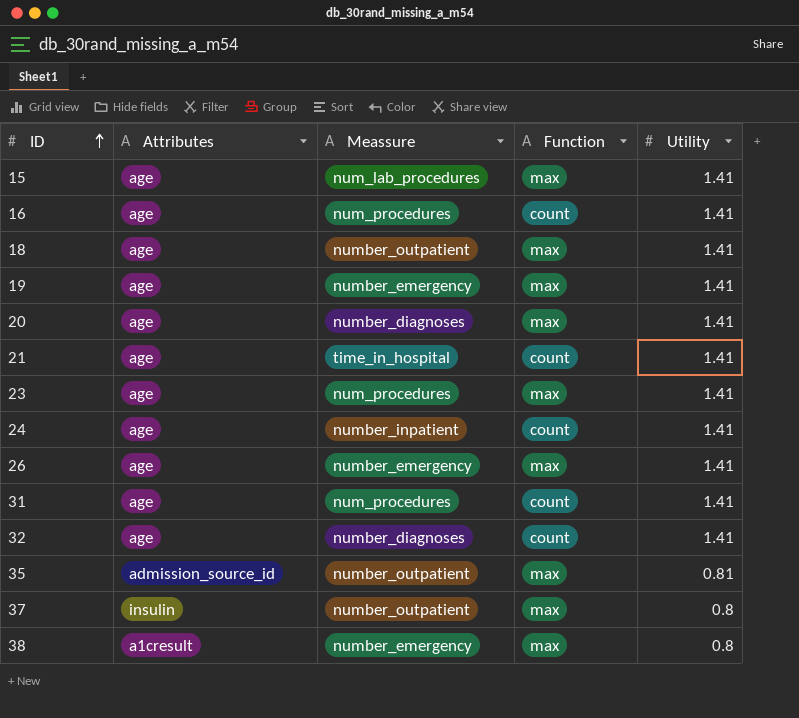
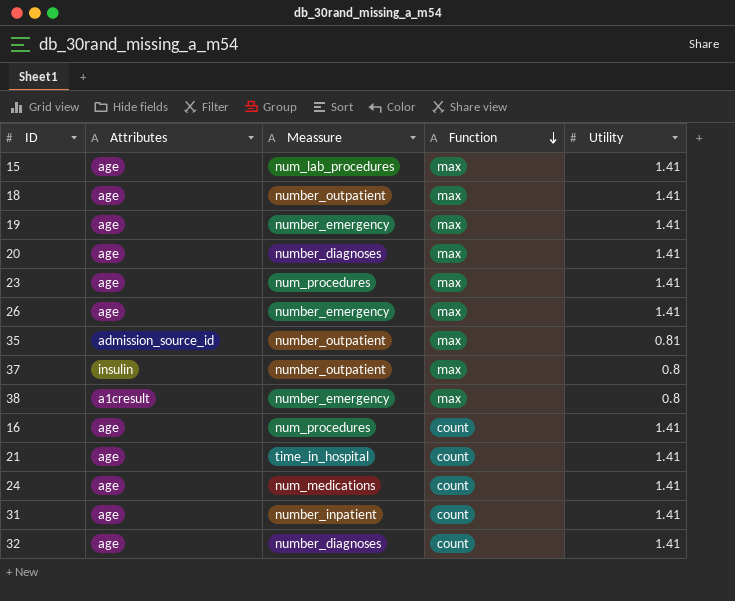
row order: ID ascending -> Function descending
24 | Meassure: number_inpatient -> num_medications
31 | Meassure: num_procedures -> number_inpatient

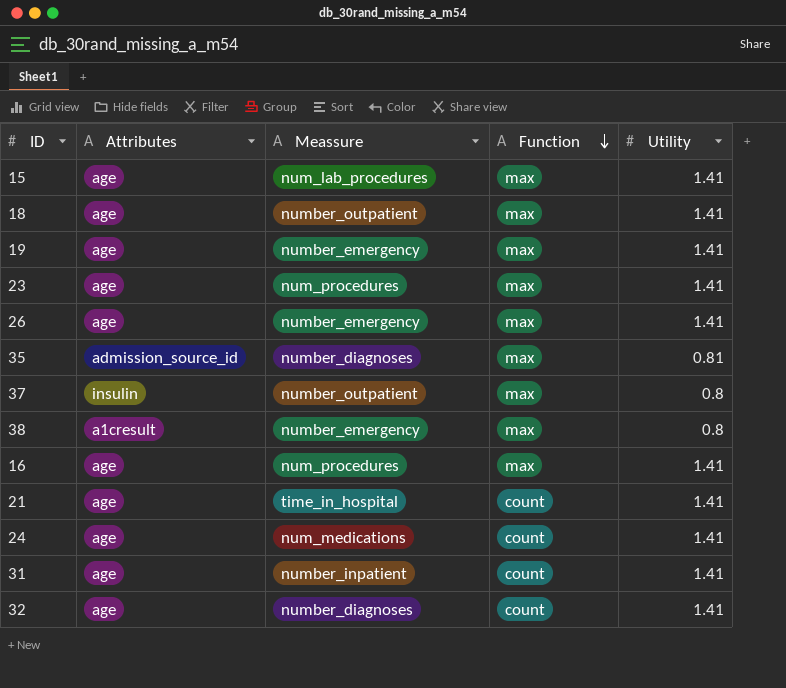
row 20: age | number_diagnoses | max | 1.41 -> none
35 | Meassure: number_outpatient -> number_diagnoses
16 | Function: count -> max

